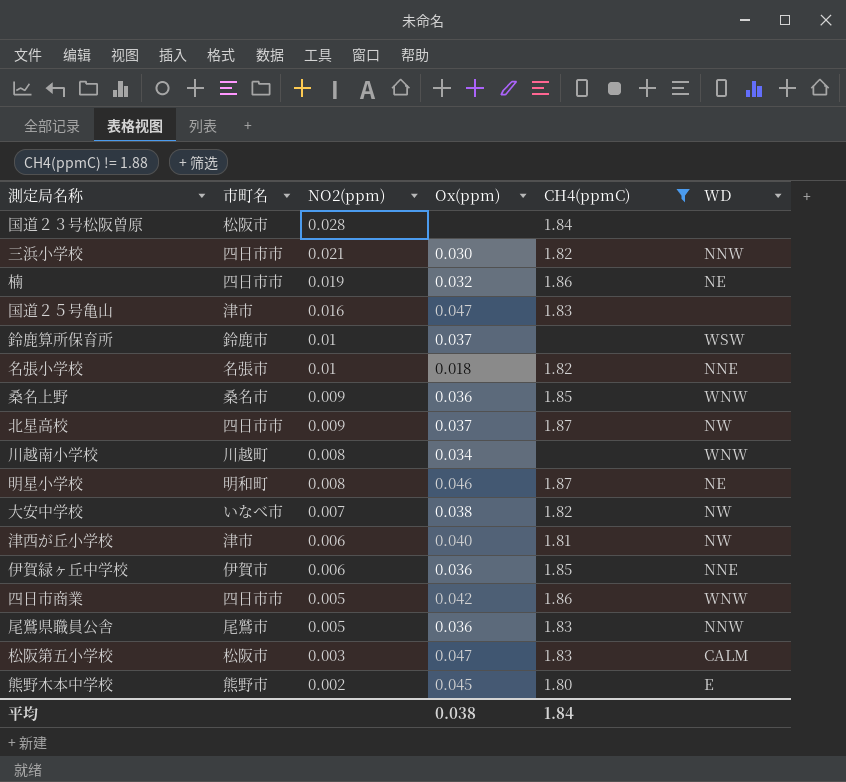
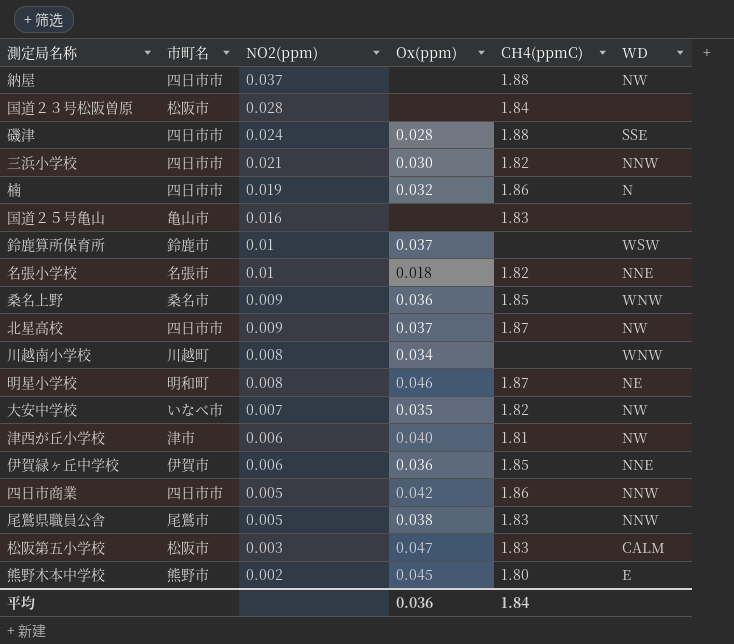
filter: CH4(ppmC) != 1.88 -> none
楠 | WD: NE -> N
国道２５号亀山 | 市町名: 津市 -> 亀山市
国道２５号亀山 | Ox(ppm): 0.047 -> none
大安中学校 | Ox(ppm): 0.038 -> 0.035
四日市商業 | WD: WNW -> NNW
尾鷲県職員公舎 | Ox(ppm): 0.036 -> 0.038
平均 | Ox(ppm): 0.038 -> 0.036

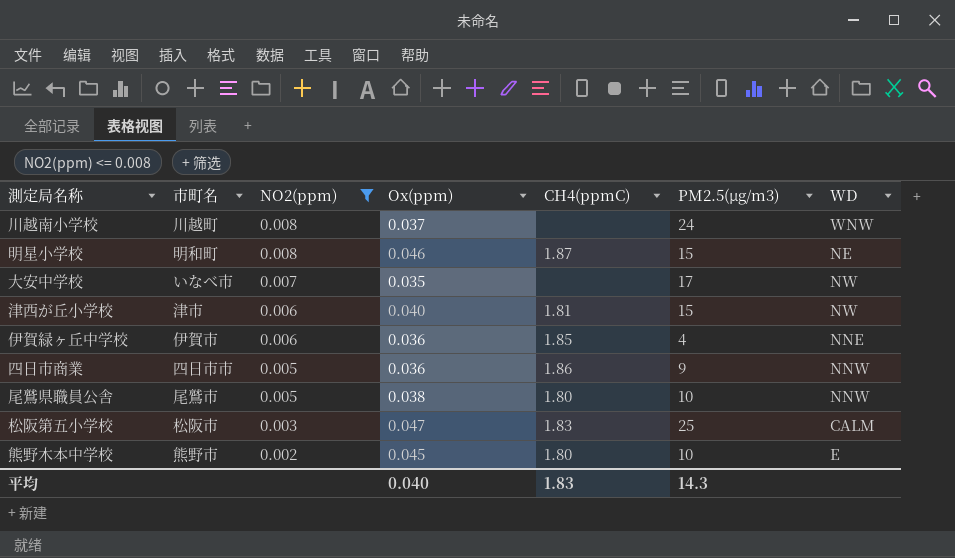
filter: none -> NO2(ppm) <= 0.008
column PM2.5(μg/m3) | position: none -> 6
川越南小学校 | Ox(ppm): 0.034 -> 0.037
大安中学校 | CH4(ppmC): 1.82 -> none
四日市商業 | Ox(ppm): 0.042 -> 0.036
尾鷲県職員公舎 | CH4(ppmC): 1.83 -> 1.80
平均 | Ox(ppm): 0.036 -> 0.040
平均 | CH4(ppmC): 1.84 -> 1.83

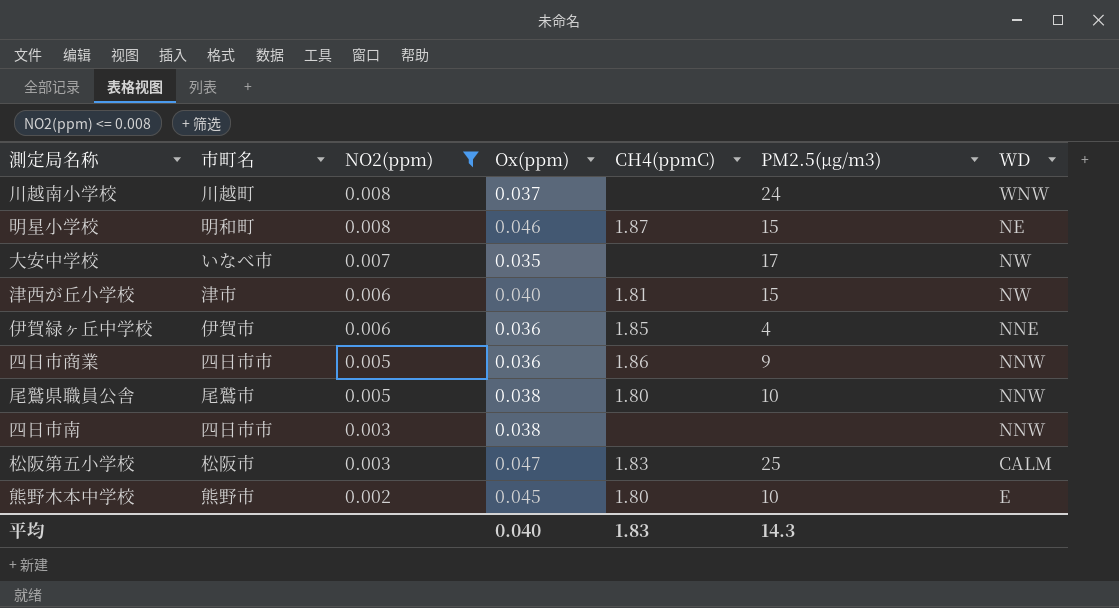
row 四日市南: none -> 四日市市 | 0.003 | 0.038 | none | none | NNW

